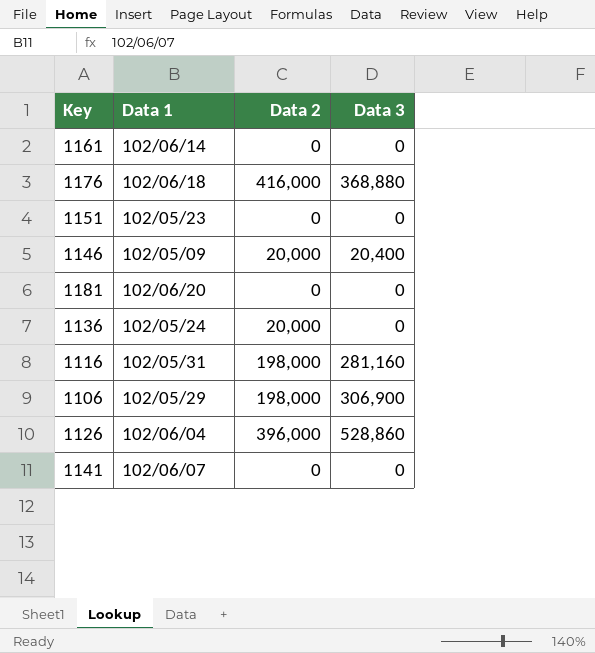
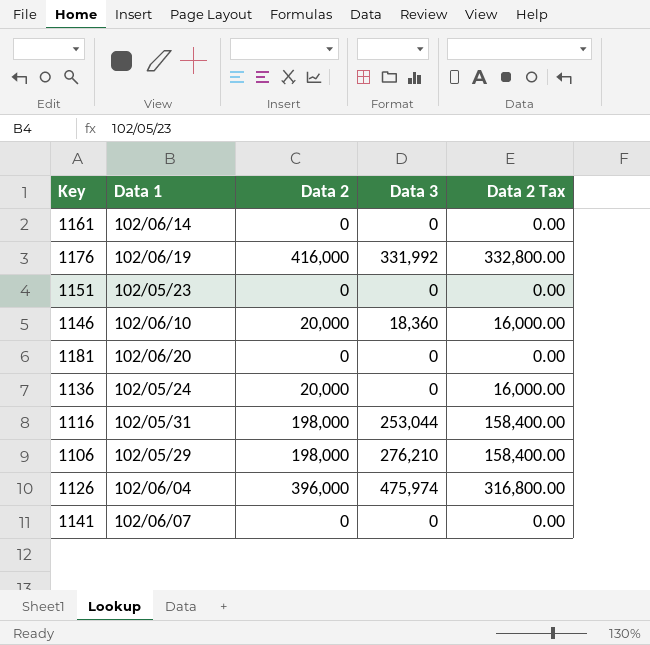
column Data 2 Tax | formula: none -> [Data 2] * 0.8
1176 | Data 1: 102/06/18 -> 102/06/19
1176 | Data 3: 368,880 -> 331,992
1146 | Data 1: 102/05/09 -> 102/06/10
1146 | Data 3: 20,400 -> 18,360
1116 | Data 3: 281,160 -> 253,044
1106 | Data 3: 306,900 -> 276,210
1126 | Data 3: 528,860 -> 475,974

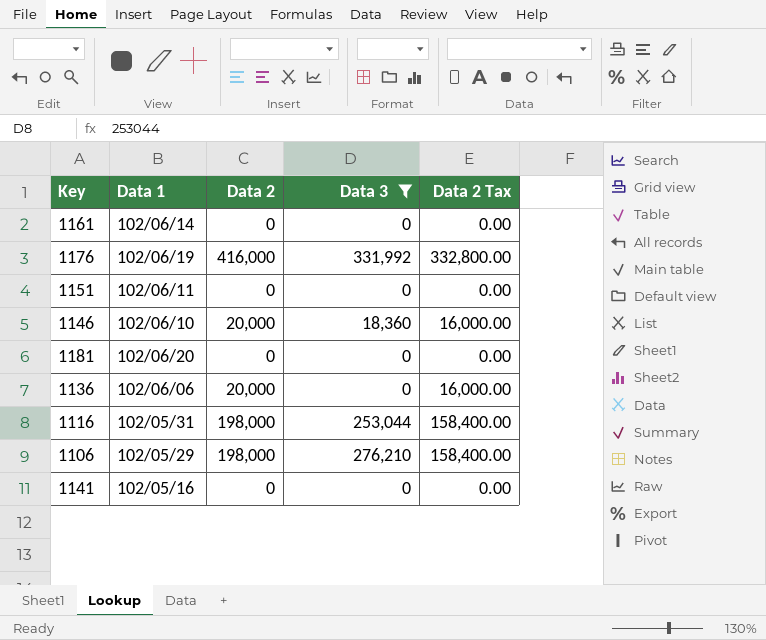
filter: none -> Data 3 != 475,974
1151 | Data 1: 102/05/23 -> 102/06/11
1136 | Data 1: 102/05/24 -> 102/06/06
1141 | Data 1: 102/06/07 -> 102/05/16

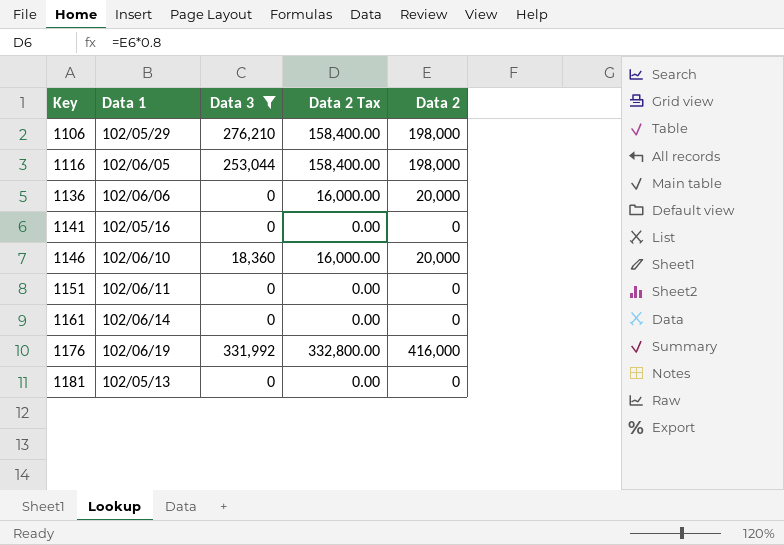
row order: none -> Key ascending
column Data 2 | position: 3 -> 5
1116 | Data 1: 102/05/31 -> 102/06/05
1181 | Data 1: 102/06/20 -> 102/05/13

